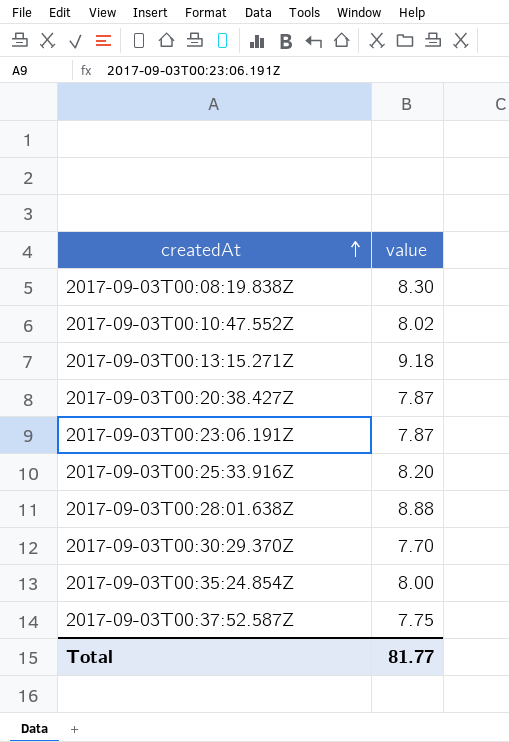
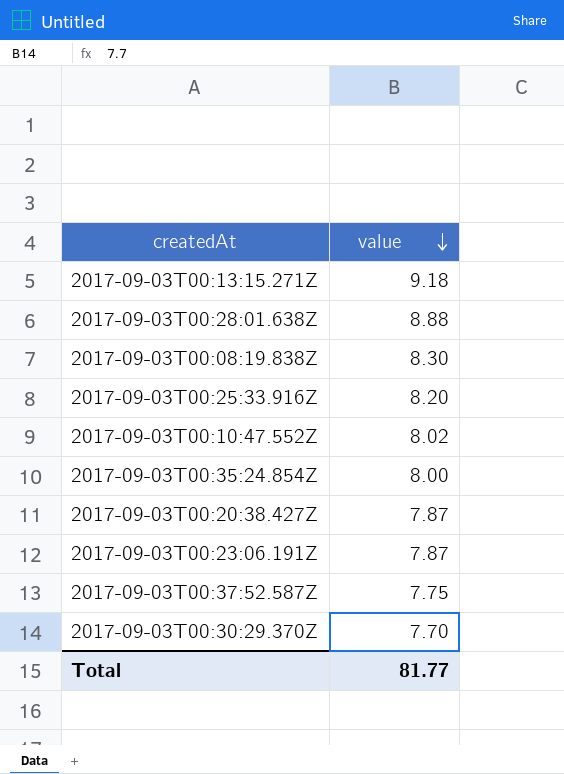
row order: createdAt ascending -> value descending

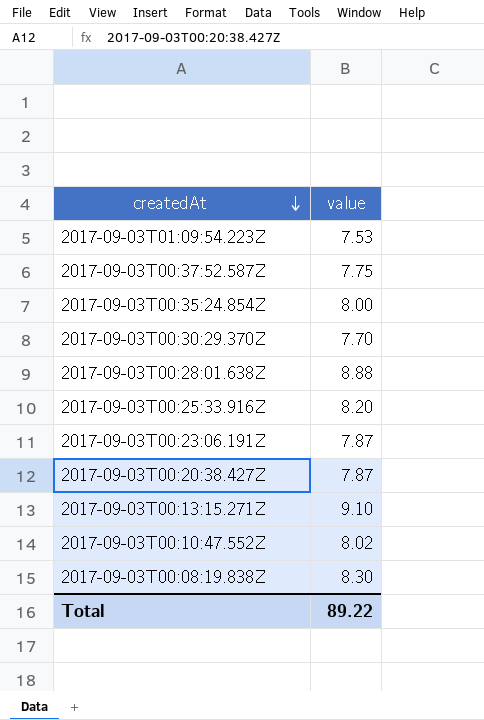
row order: value descending -> createdAt descending
row 2017-09-03T01:09:54.223Z: none -> 7.53
2017-09-03T00:13:15.271Z | value: 9.18 -> 9.10
Total | value: 81.77 -> 89.22

